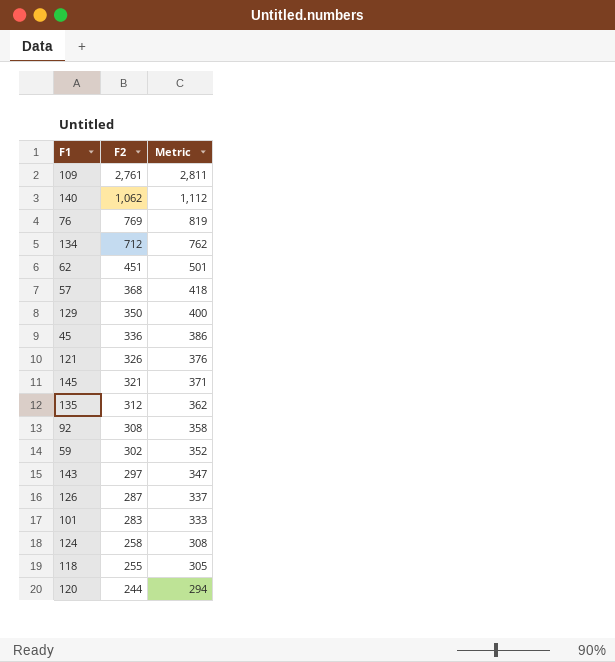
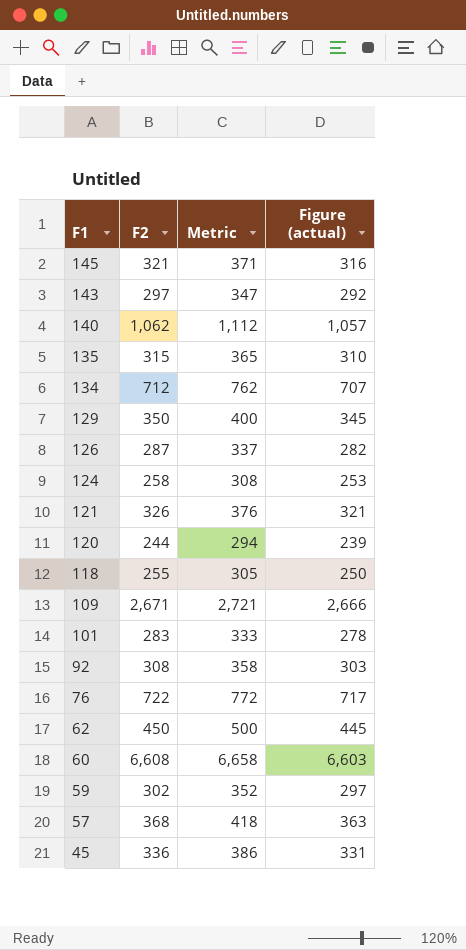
row order: F2 descending -> F1 descending
column Figure (actual) | formula: none -> [F2] - 5
135 | F2: 312 -> 315
135 | Metric: 362 -> 365
109 | F2: 2,761 -> 2,671
109 | Metric: 2,811 -> 2,721
76 | F2: 769 -> 722
76 | Metric: 819 -> 772
62 | F2: 451 -> 450
62 | Metric: 501 -> 500
row 60: none -> 6,608 | 6,658 | 6,603

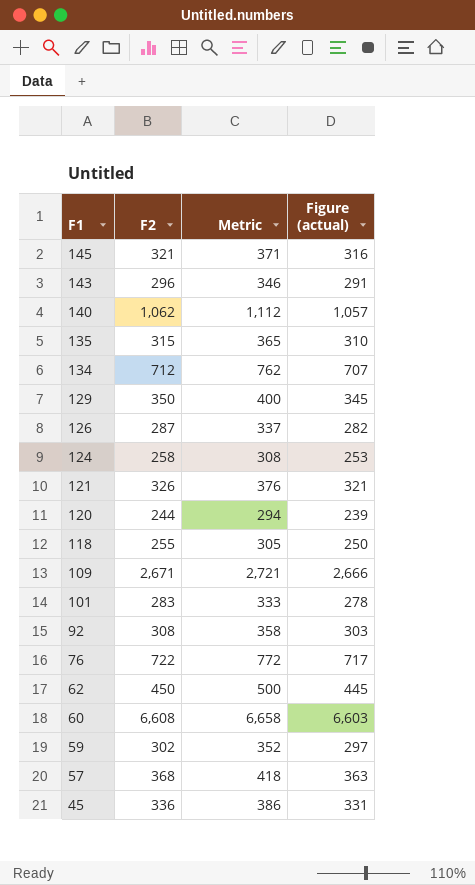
143 | F2: 297 -> 296
143 | Metric: 347 -> 346
143 | Figure (actual): 292 -> 291

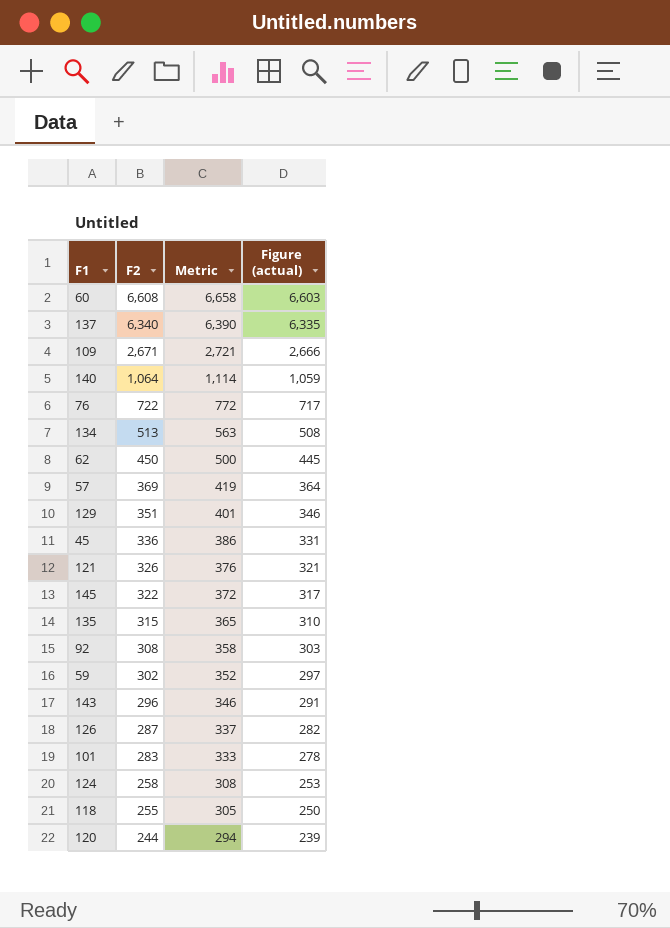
row order: F1 descending -> F2 descending
row 137: none -> 6,340 | 6,390 | 6,335
140 | F2: 1,062 -> 1,064
140 | Metric: 1,112 -> 1,114
140 | Figure (actual): 1,057 -> 1,059
134 | F2: 712 -> 513
134 | Metric: 762 -> 563
134 | Figure (actual): 707 -> 508
57 | F2: 368 -> 369
57 | Metric: 418 -> 419
57 | Figure (actual): 363 -> 364
129 | F2: 350 -> 351
129 | Metric: 400 -> 401
129 | Figure (actual): 345 -> 346
145 | F2: 321 -> 322
145 | Metric: 371 -> 372
145 | Figure (actual): 316 -> 317

